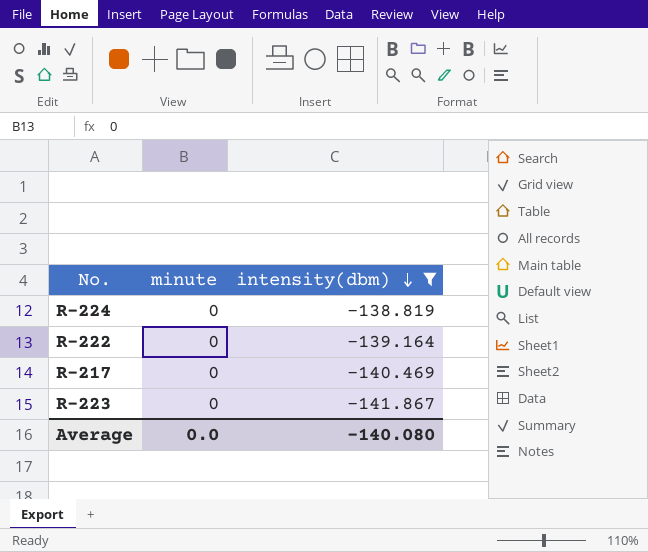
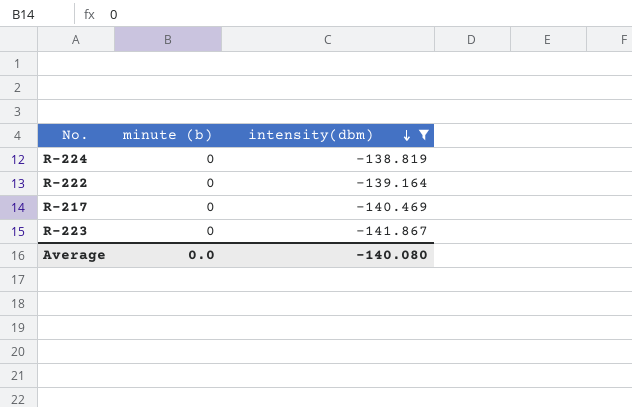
column name: minute -> minute (b)

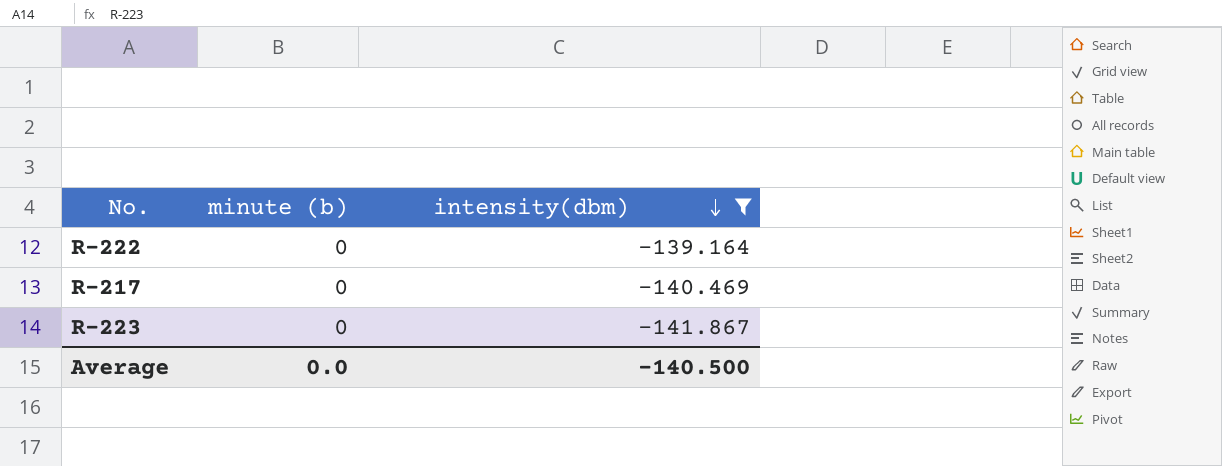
row R-224: 0 | -138.819 -> none
Average | intensity(dbm): -140.080 -> -140.500

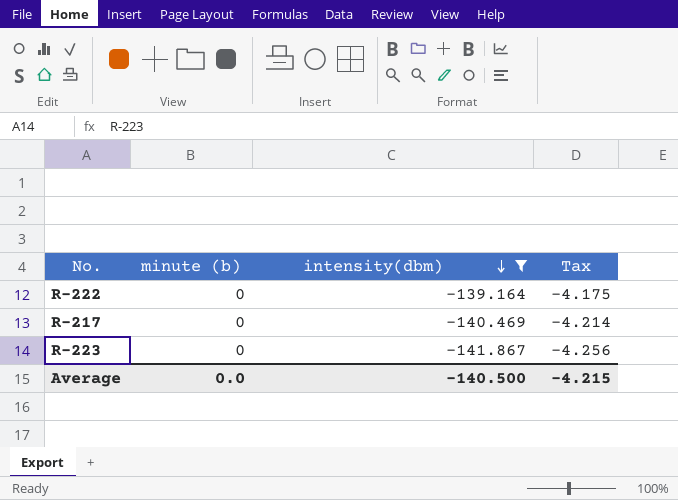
column Tax | formula: none -> [intensity(dbm)] * 0.03

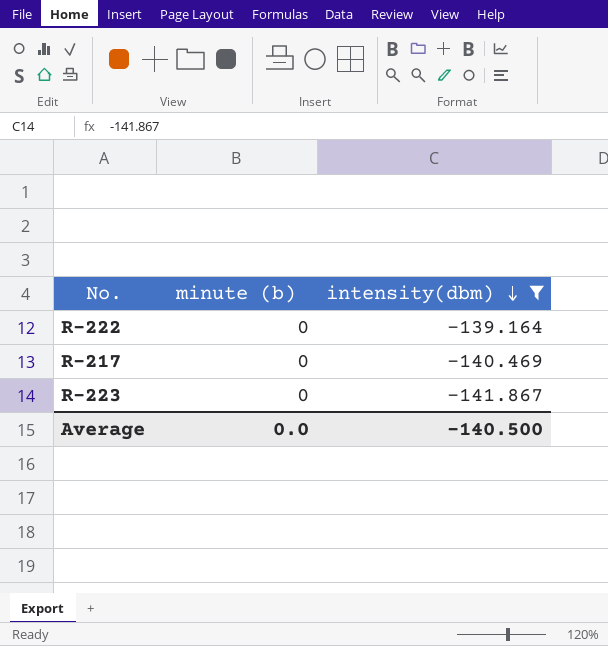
column Tax | formula: [intensity(dbm)] * 0.03 -> none

